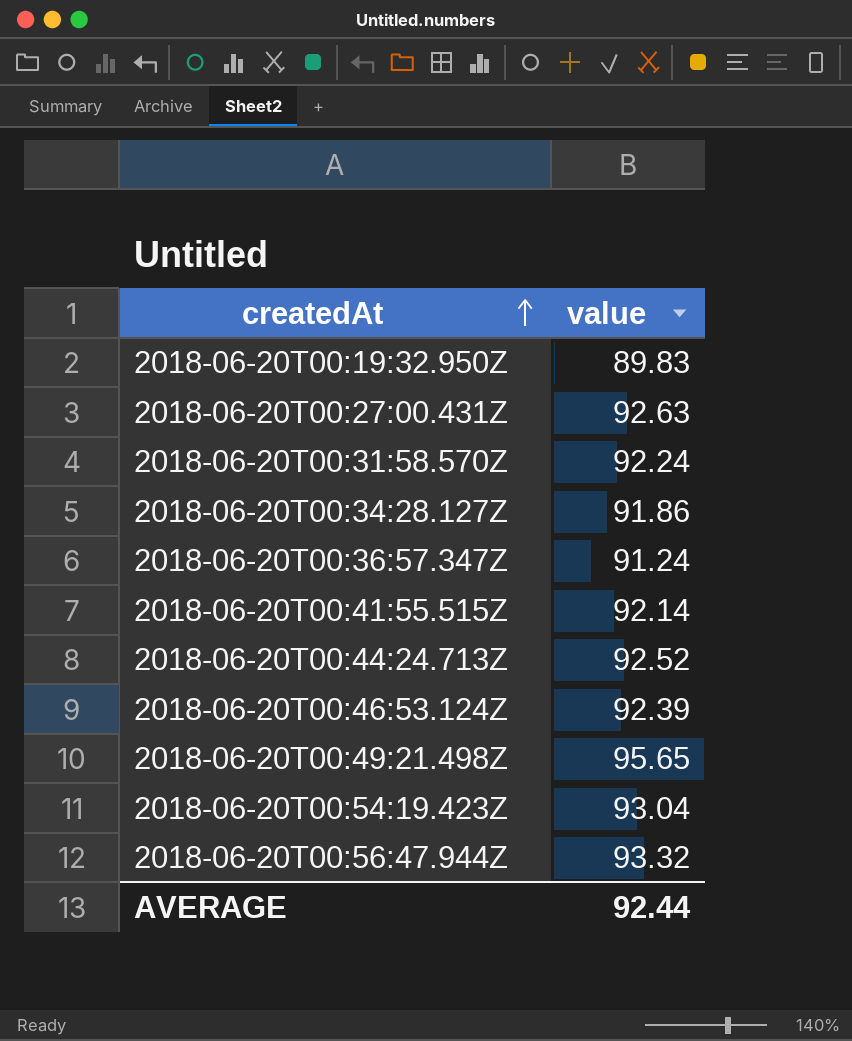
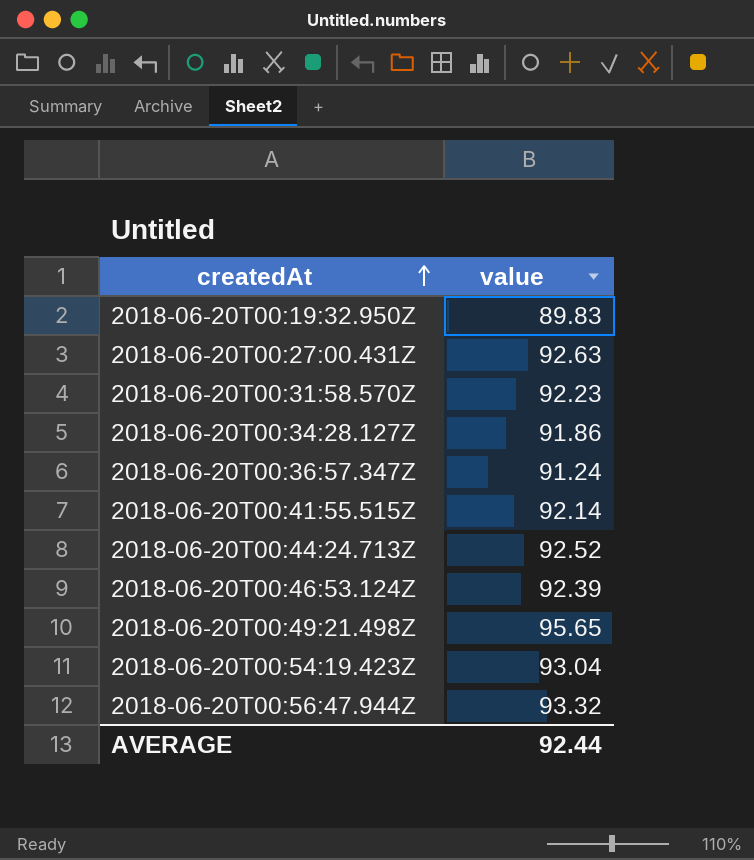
2018-06-20T00:31:58.570Z | value: 92.24 -> 92.23

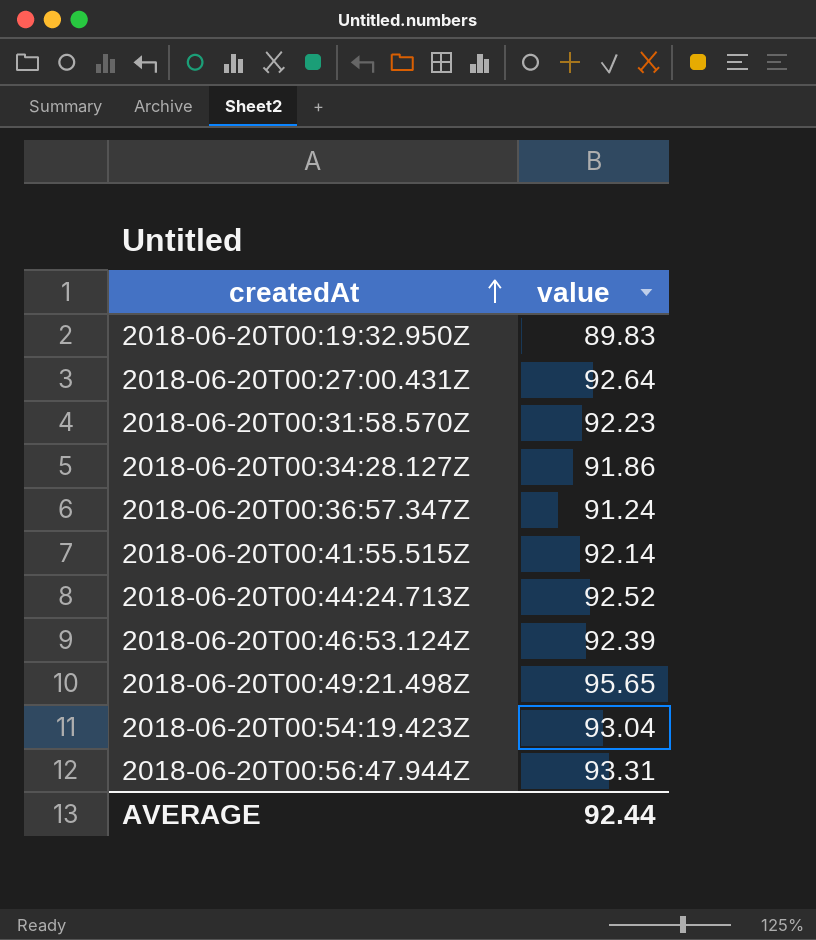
2018-06-20T00:27:00.431Z | value: 92.63 -> 92.64
2018-06-20T00:56:47.944Z | value: 93.32 -> 93.31

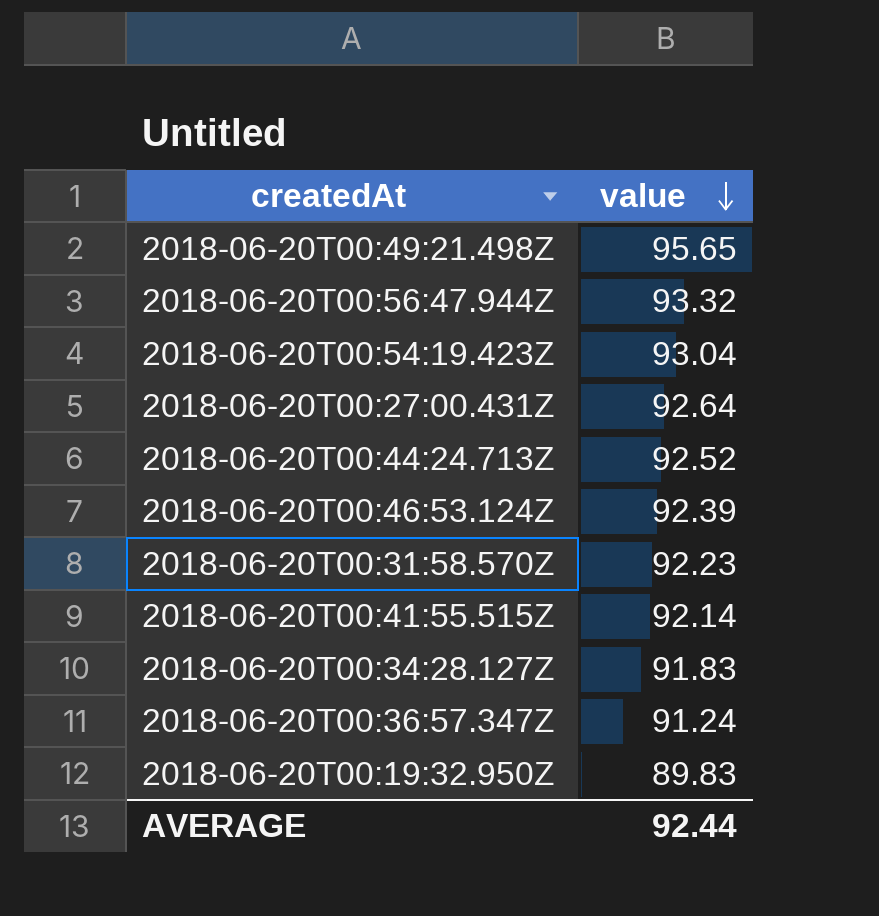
row order: createdAt ascending -> value descending
2018-06-20T00:56:47.944Z | value: 93.31 -> 93.32
2018-06-20T00:34:28.127Z | value: 91.86 -> 91.83

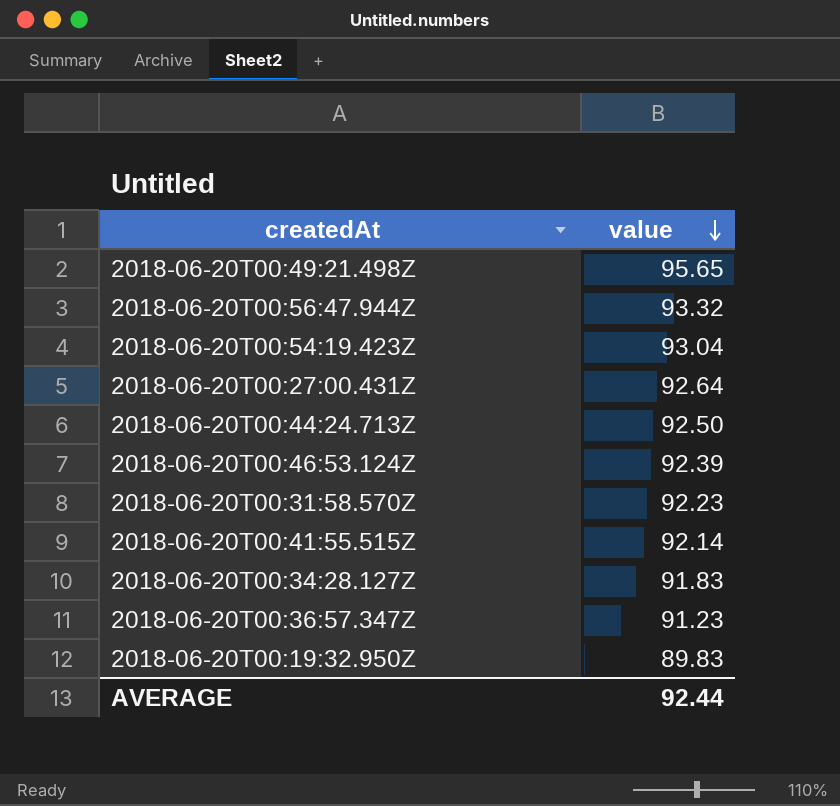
2018-06-20T00:44:24.713Z | value: 92.52 -> 92.50
2018-06-20T00:36:57.347Z | value: 91.24 -> 91.23

